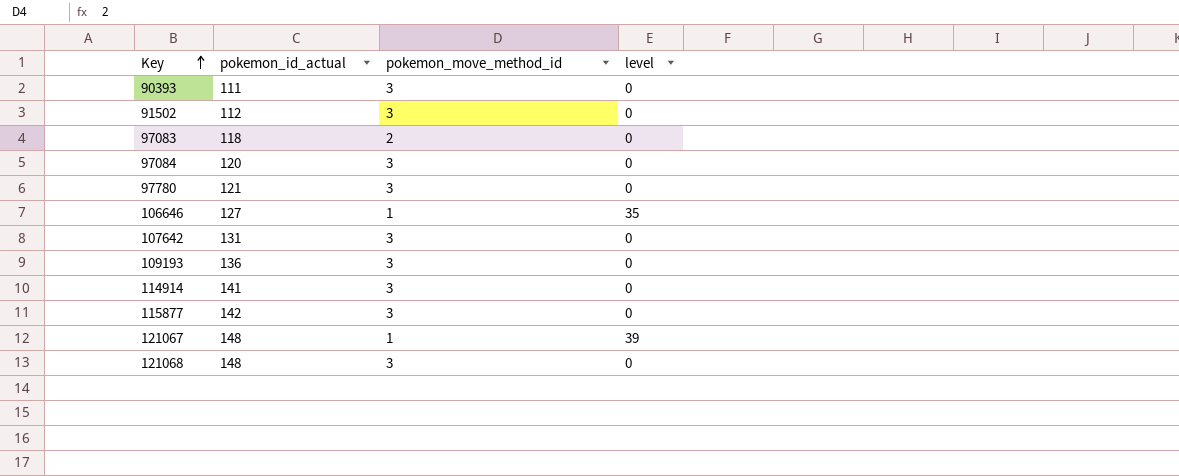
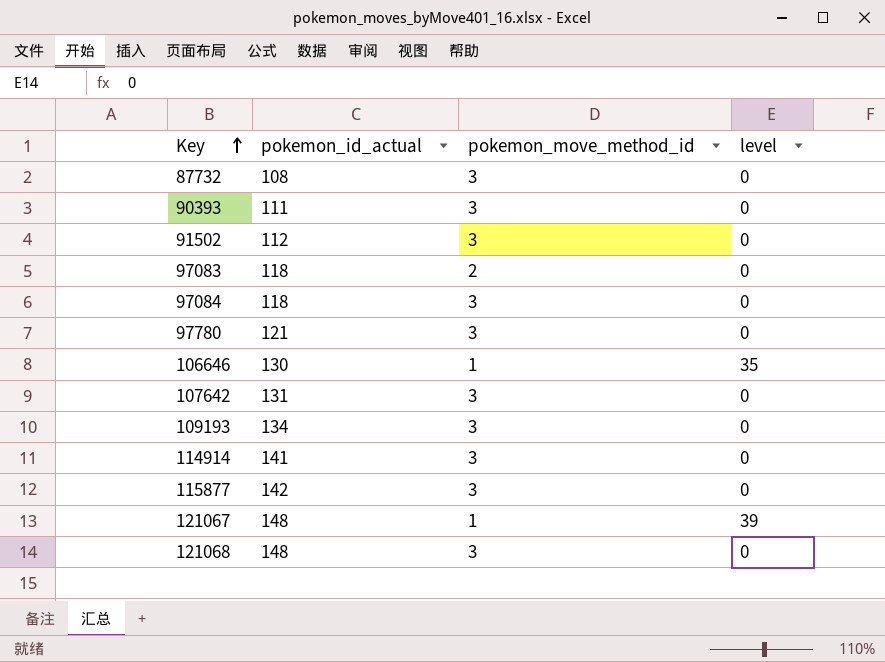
row 87732: none -> 108 | 3 | 0
97084 | pokemon_id_actual: 120 -> 118
106646 | pokemon_id_actual: 127 -> 130
109193 | pokemon_id_actual: 136 -> 134

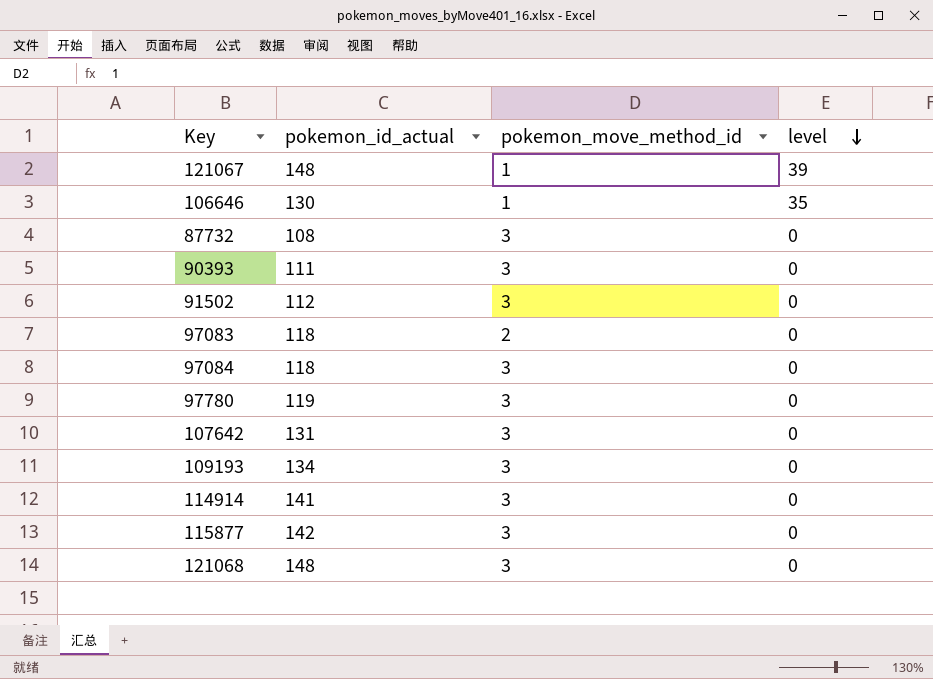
row order: Key ascending -> level descending
97780 | pokemon_id_actual: 121 -> 119

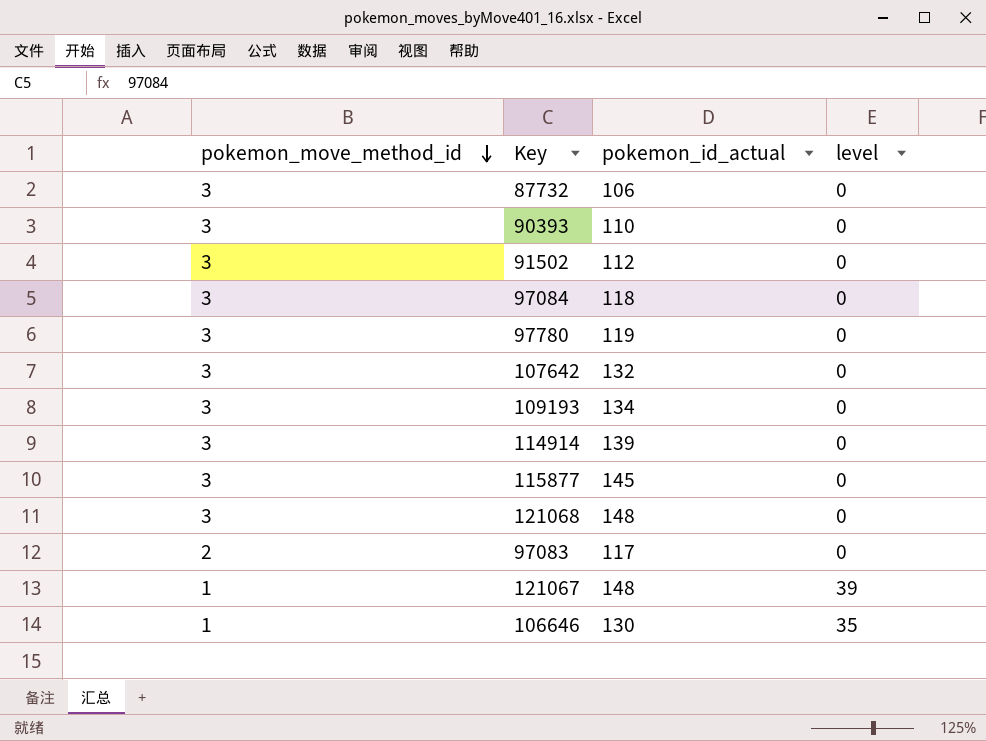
row order: level descending -> pokemon_move_method_id descending
column pokemon_move_method_id | position: 3 -> 1
87732 | pokemon_id_actual: 108 -> 106
90393 | pokemon_id_actual: 111 -> 110
107642 | pokemon_id_actual: 131 -> 132
114914 | pokemon_id_actual: 141 -> 139
115877 | pokemon_id_actual: 142 -> 145
97083 | pokemon_id_actual: 118 -> 117

